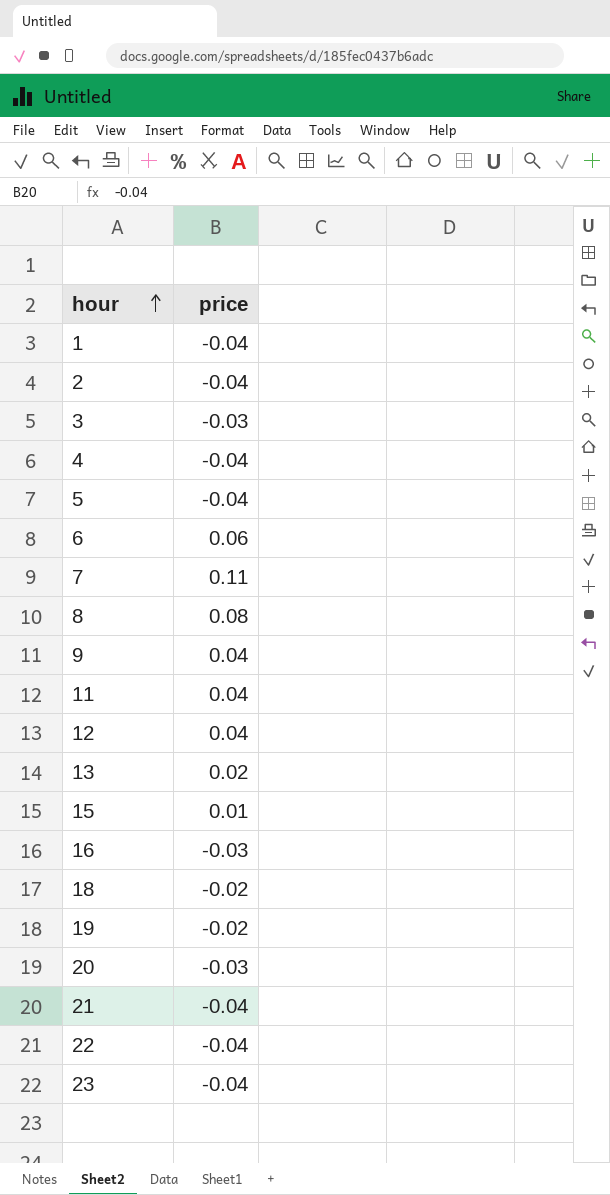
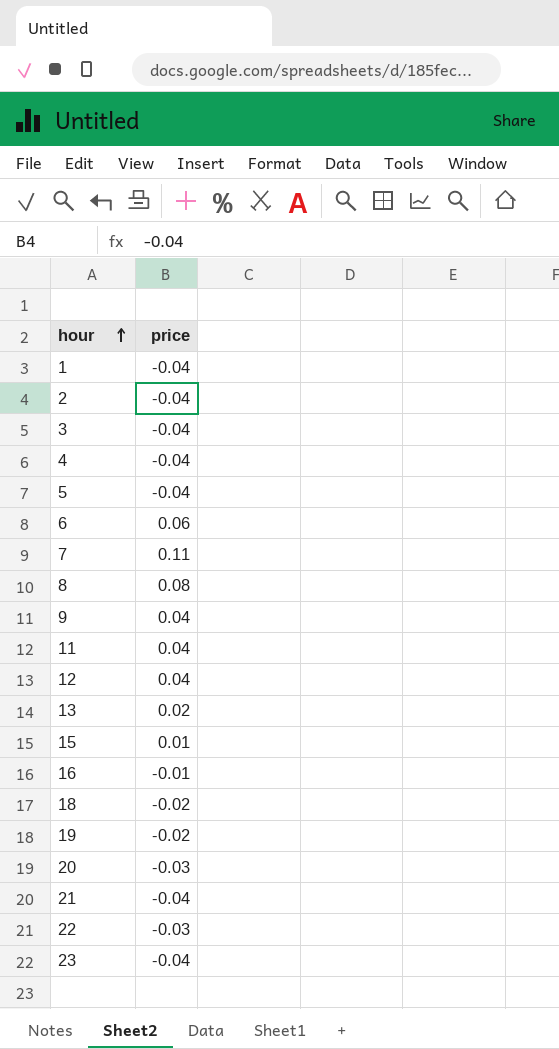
3 | price: -0.03 -> -0.04
16 | price: -0.03 -> -0.01
22 | price: -0.04 -> -0.03

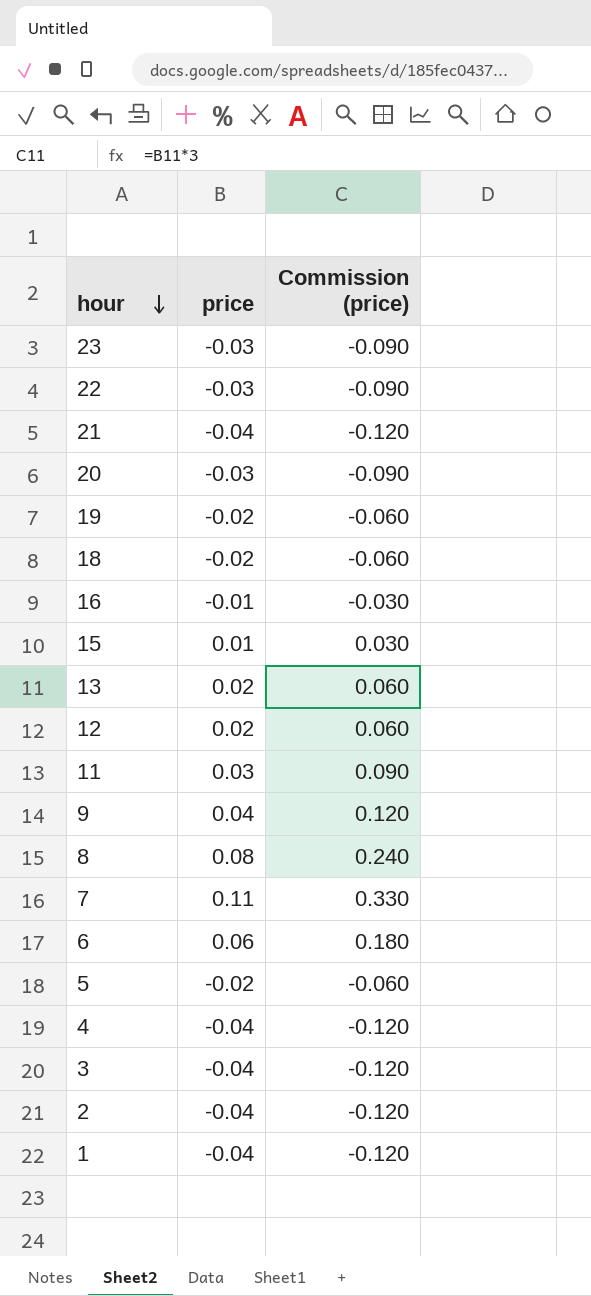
row order: hour ascending -> hour descending
column Commission (price) | formula: none -> [price] * 3
23 | price: -0.04 -> -0.03
12 | price: 0.04 -> 0.02
11 | price: 0.04 -> 0.03
5 | price: -0.04 -> -0.02

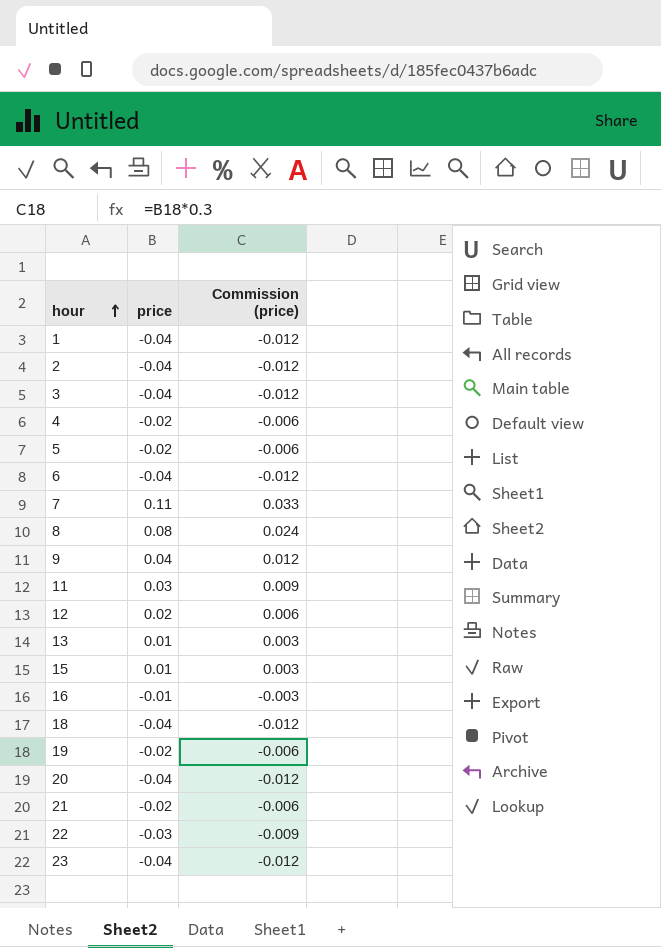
row order: hour descending -> hour ascending
column Commission (price) | formula: [price] * 3 -> [price] * 0.3
4 | price: -0.04 -> -0.02
6 | price: 0.06 -> -0.04
13 | price: 0.02 -> 0.01
18 | price: -0.02 -> -0.04
20 | price: -0.03 -> -0.04
21 | price: -0.04 -> -0.02
23 | price: -0.03 -> -0.04

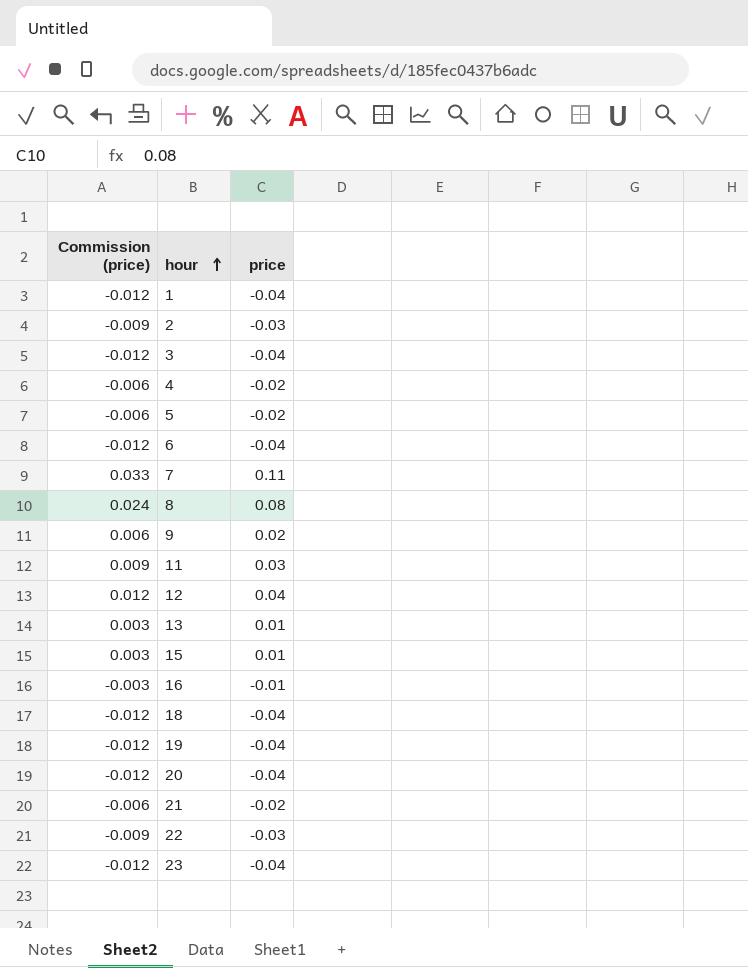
column Commission (price) | position: 3 -> 1
2 | Commission (price): -0.012 -> -0.009
2 | price: -0.04 -> -0.03
9 | Commission (price): 0.012 -> 0.006
9 | price: 0.04 -> 0.02
12 | Commission (price): 0.006 -> 0.012
12 | price: 0.02 -> 0.04
19 | Commission (price): -0.006 -> -0.012
19 | price: -0.02 -> -0.04

